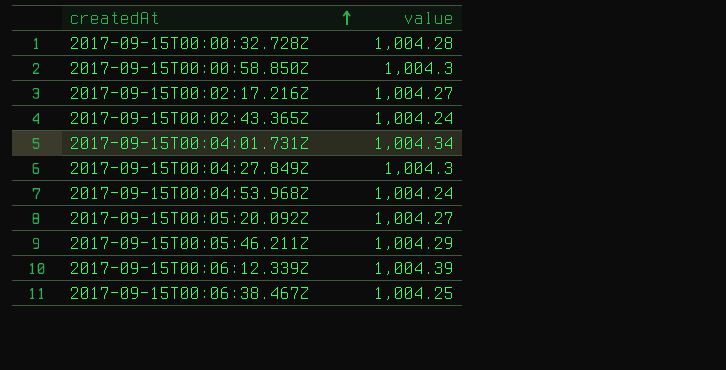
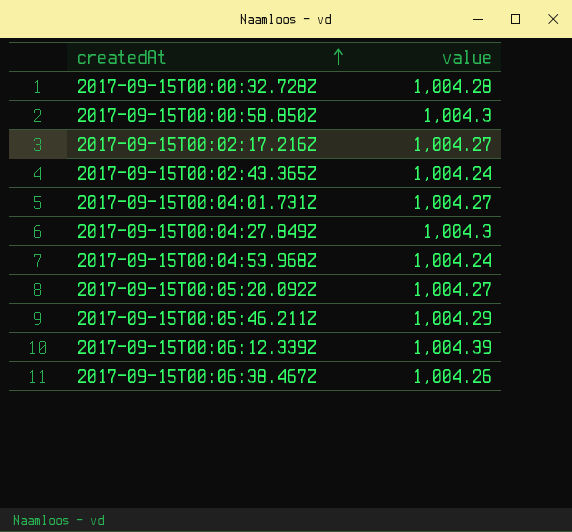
2017-09-15T00:04:01.731Z | value: 1,004.34 -> 1,004.27
2017-09-15T00:06:38.467Z | value: 1,004.25 -> 1,004.26

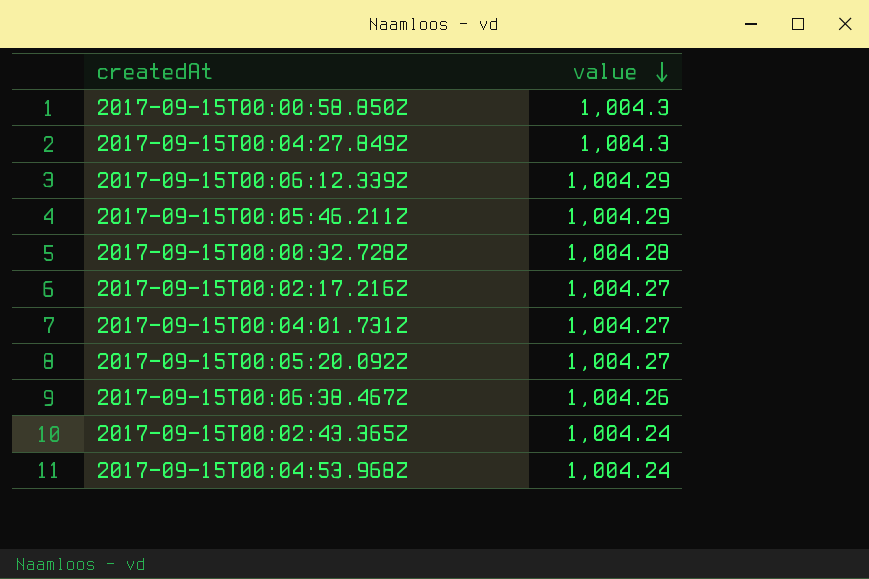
row order: createdAt ascending -> value descending
2017-09-15T00:06:12.339Z | value: 1,004.39 -> 1,004.29

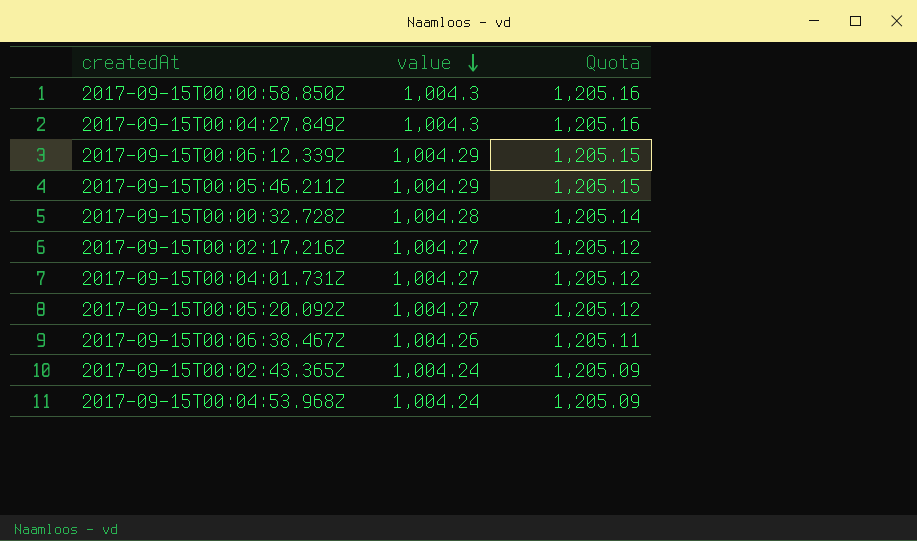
column Quota | formula: none -> [value] * 1.2

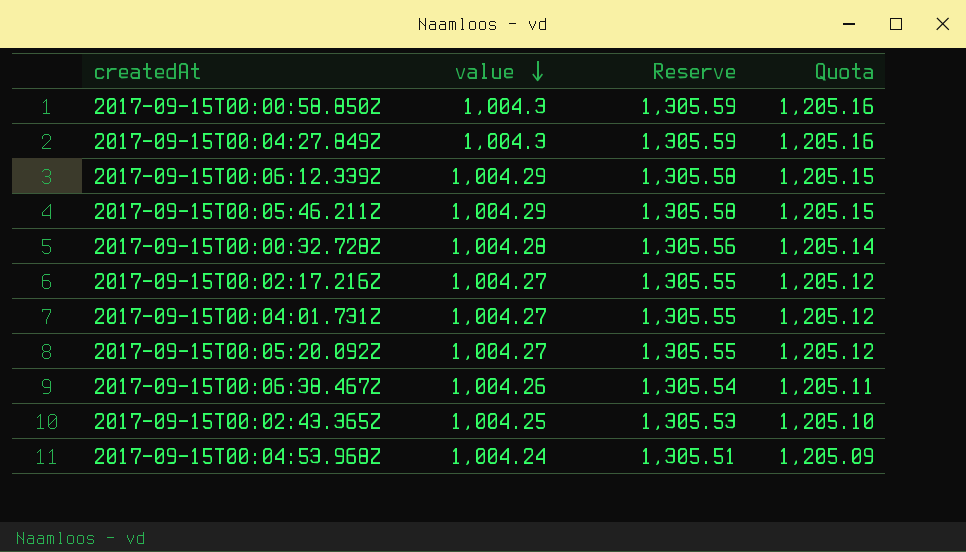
column Reserve | formula: none -> [value] * 1.3
2017-09-15T00:02:43.365Z | value: 1,004.24 -> 1,004.25
2017-09-15T00:02:43.365Z | Quota: 1,205.09 -> 1,205.10

